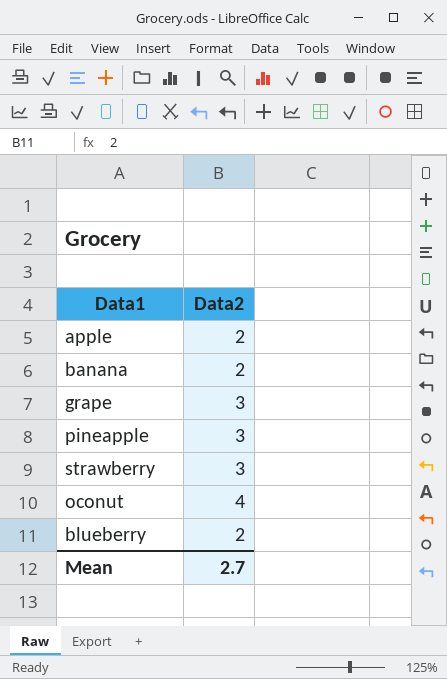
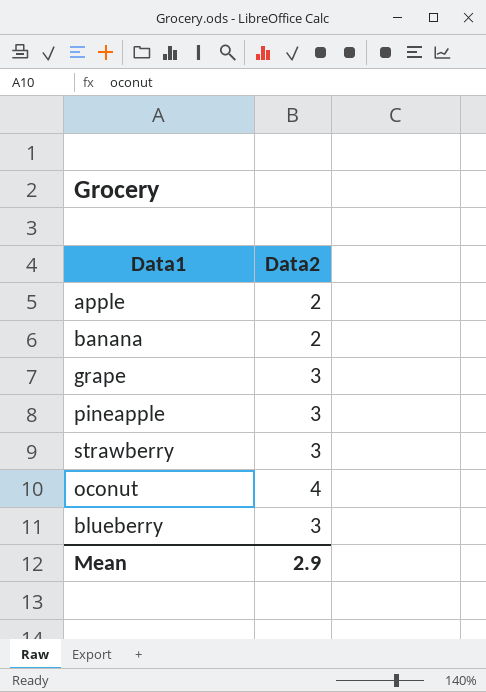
blueberry | Data2: 2 -> 3
Mean | Data2: 2.7 -> 2.9

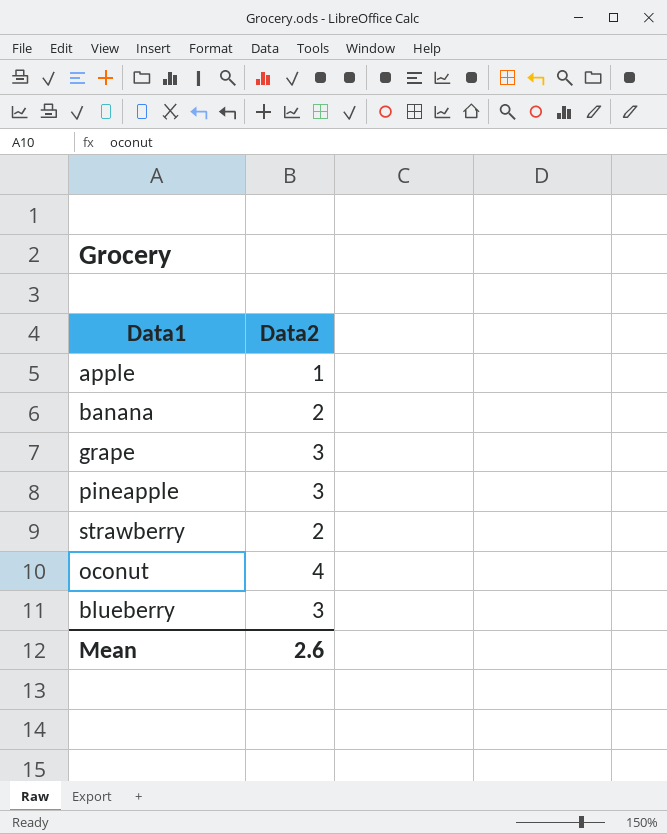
apple | Data2: 2 -> 1
strawberry | Data2: 3 -> 2
Mean | Data2: 2.9 -> 2.6

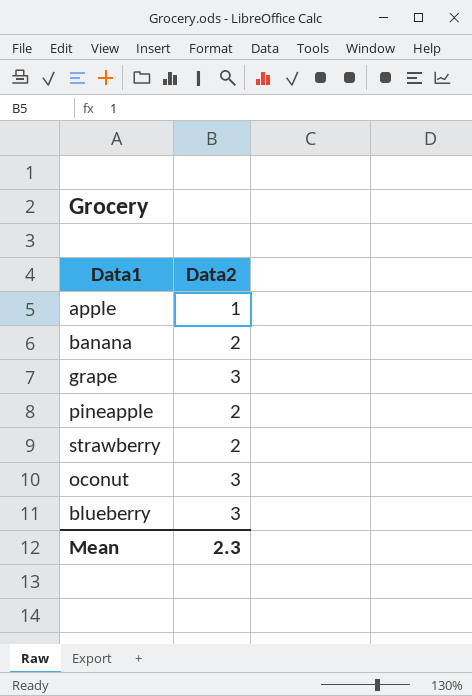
pineapple | Data2: 3 -> 2
oconut | Data2: 4 -> 3
Mean | Data2: 2.6 -> 2.3

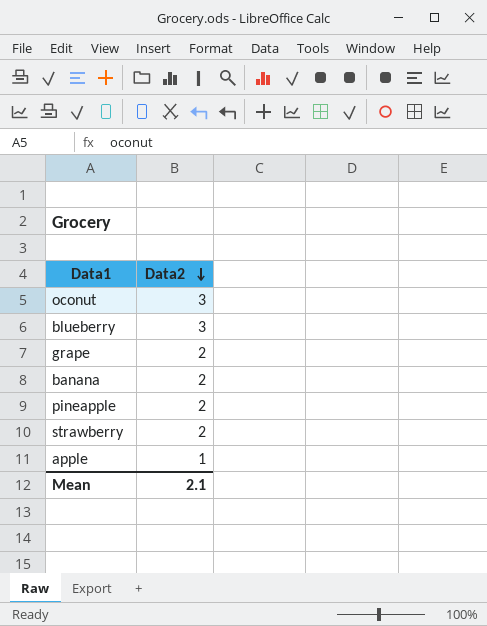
row order: none -> Data2 descending
grape | Data2: 3 -> 2
Mean | Data2: 2.3 -> 2.1

